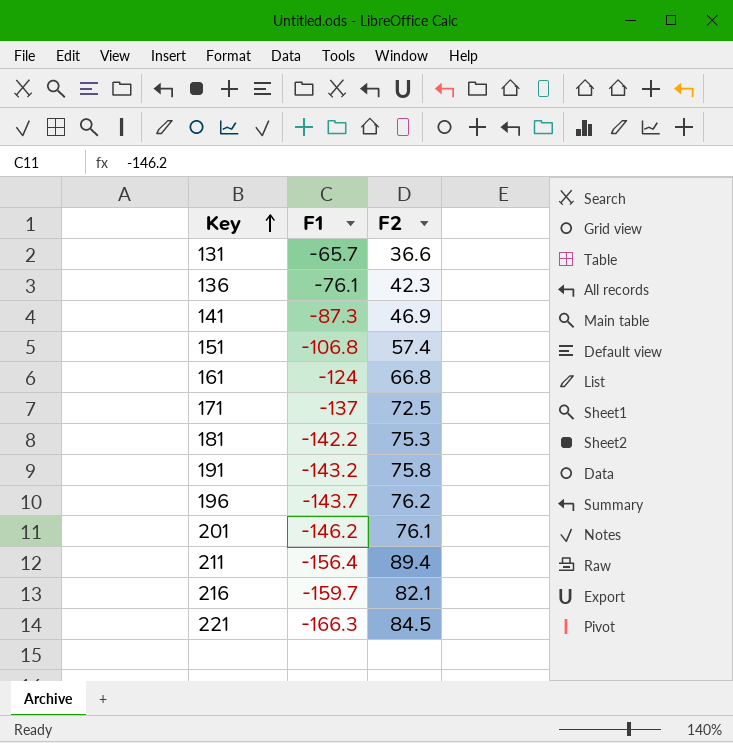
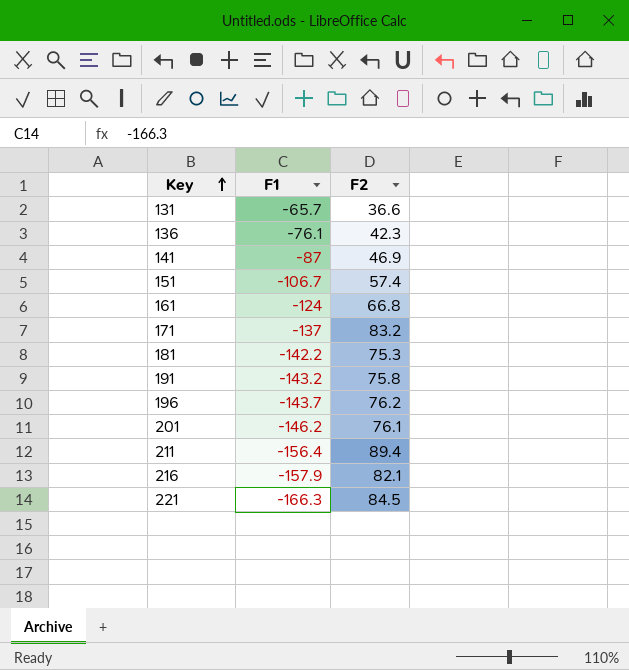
141 | F1: -87.3 -> -87
151 | F1: -106.8 -> -106.7
171 | F2: 72.5 -> 83.2
216 | F1: -159.7 -> -157.9

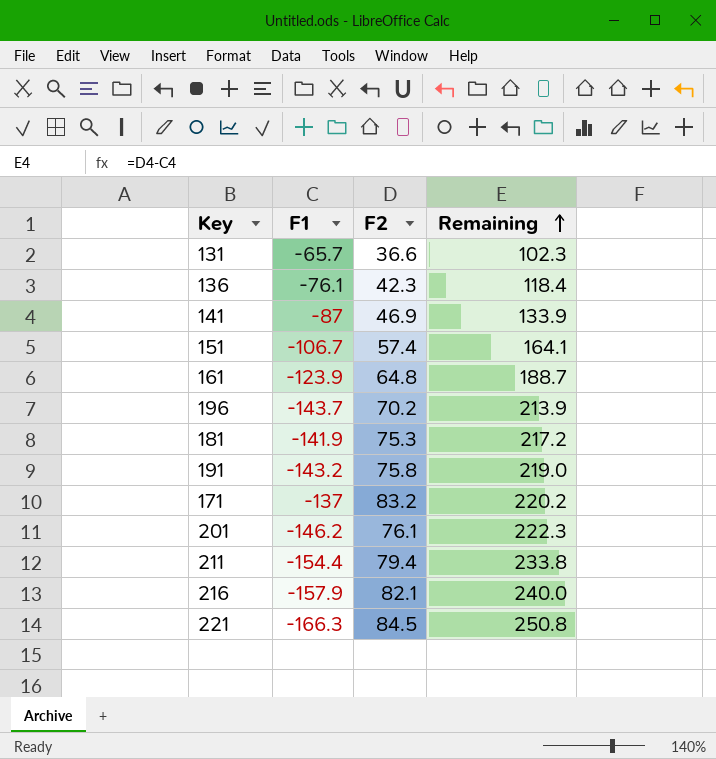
row order: Key ascending -> Remaining ascending
column Remaining | formula: none -> [F2] - [F1]
161 | F1: -124 -> -123.9
161 | F2: 66.8 -> 64.8
196 | F2: 76.2 -> 70.2
181 | F1: -142.2 -> -141.9
211 | F1: -156.4 -> -154.4
211 | F2: 89.4 -> 79.4

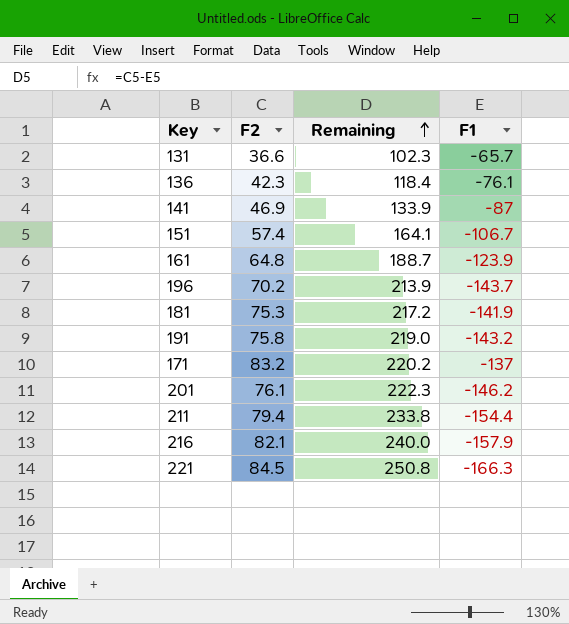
column F1 | position: 2 -> 4

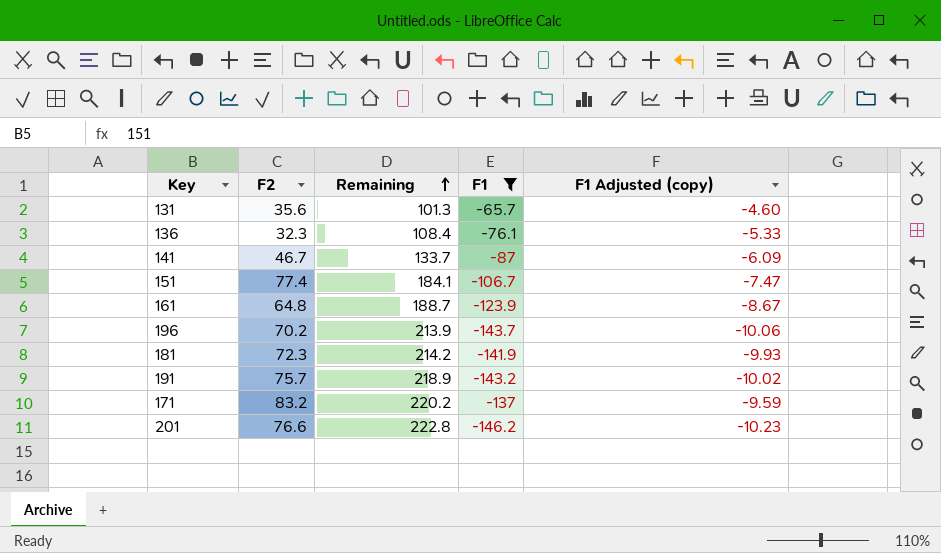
filter: none -> F1 >= -146.2
column F1 Adjusted (copy) | formula: none -> [F1] * 0.07
131 | F2: 36.6 -> 35.6
131 | Remaining: 102.3 -> 101.3
136 | F2: 42.3 -> 32.3
136 | Remaining: 118.4 -> 108.4
141 | F2: 46.9 -> 46.7
141 | Remaining: 133.9 -> 133.7
151 | F2: 57.4 -> 77.4
151 | Remaining: 164.1 -> 184.1
181 | F2: 75.3 -> 72.3
181 | Remaining: 217.2 -> 214.2
191 | F2: 75.8 -> 75.7
191 | Remaining: 219.0 -> 218.9
201 | F2: 76.1 -> 76.6
201 | Remaining: 222.3 -> 222.8

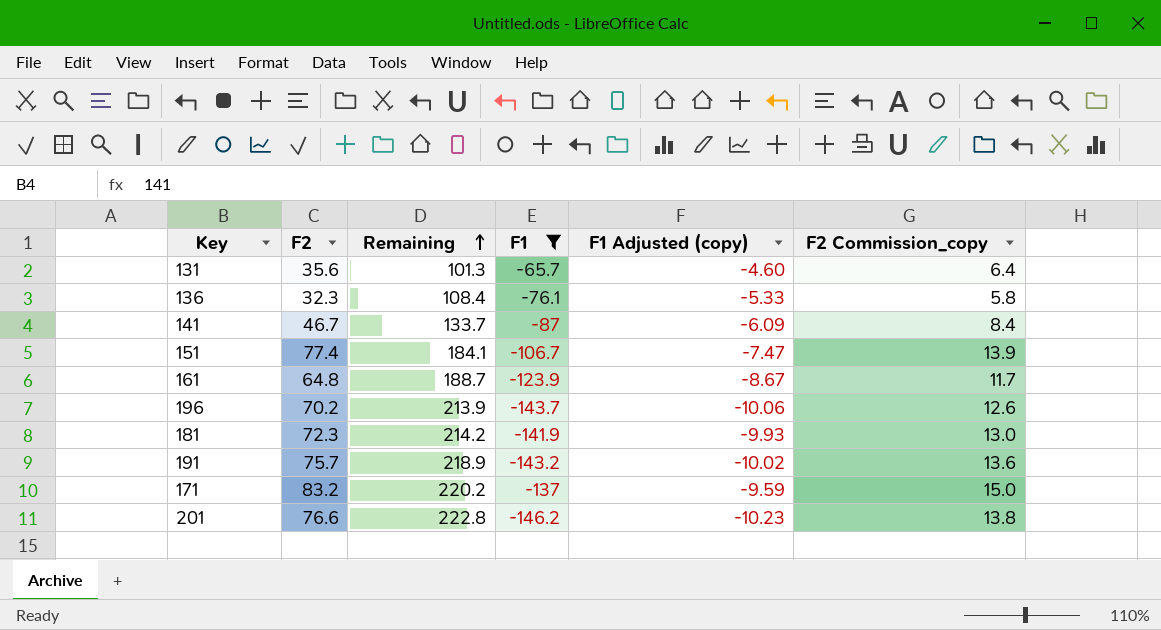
column F2 Commission_copy | formula: none -> [F2] * 0.18

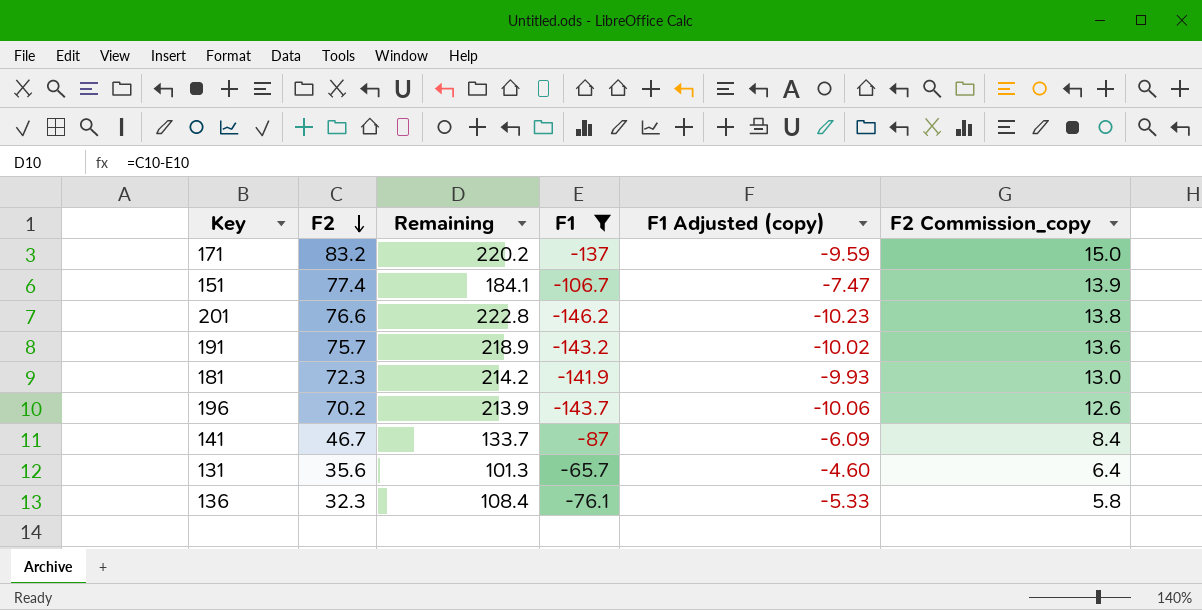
row order: Remaining ascending -> F2 descending
row 161: 64.8 | 188.7 | -123.9 | -8.67 | 11.7 -> none

